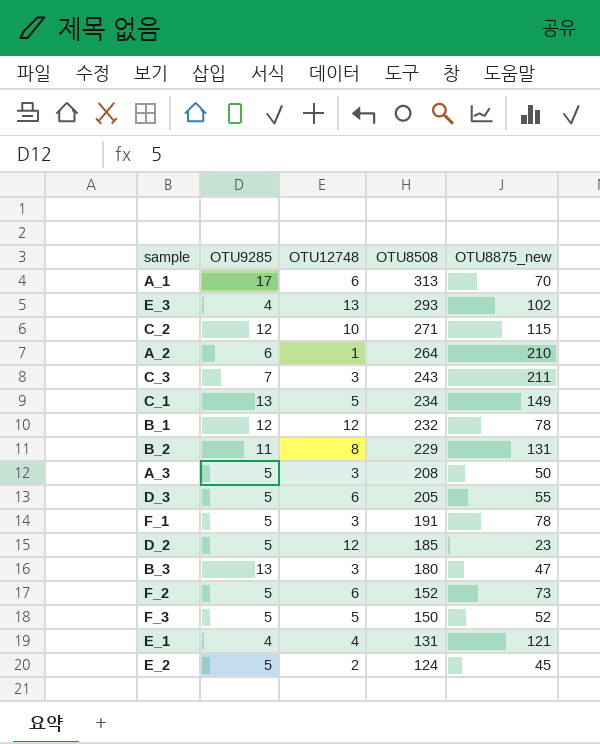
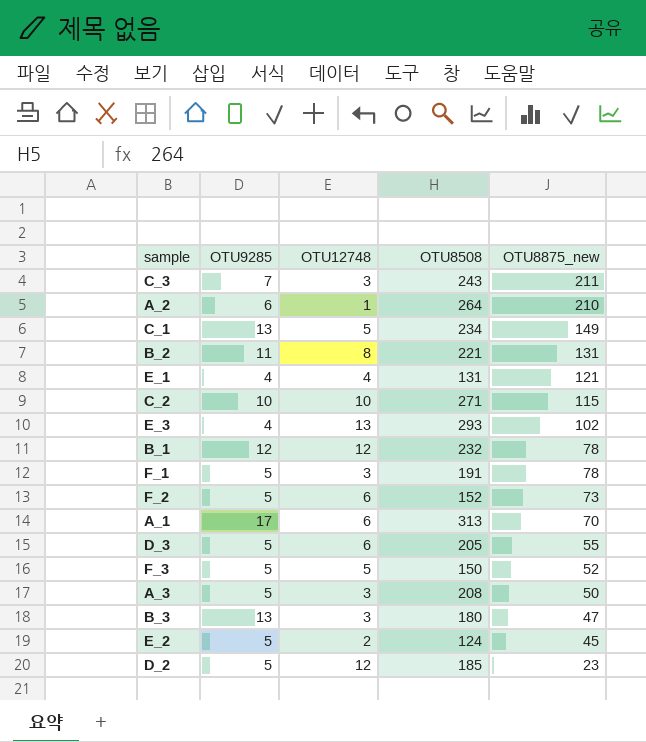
row order: OTU8508 descending -> OTU8875_new descending
B_2 | OTU8508: 229 -> 221
C_2 | OTU9285: 12 -> 10

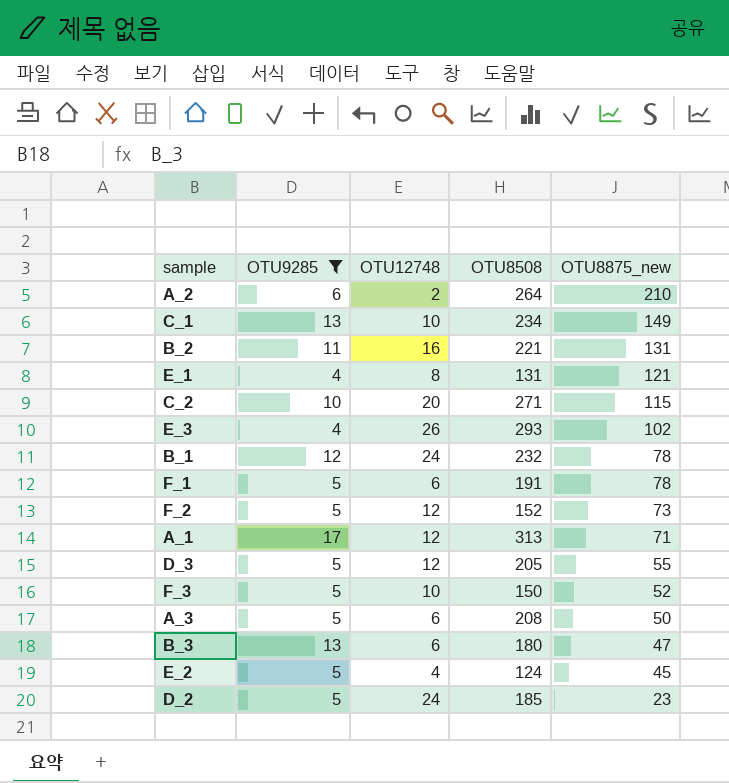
filter: none -> OTU9285 != 7
A_2 | OTU12748: 1 -> 2
C_1 | OTU12748: 5 -> 10
B_2 | OTU12748: 8 -> 16
E_1 | OTU12748: 4 -> 8
C_2 | OTU12748: 10 -> 20
E_3 | OTU12748: 13 -> 26
B_1 | OTU12748: 12 -> 24
F_1 | OTU12748: 3 -> 6
F_2 | OTU12748: 6 -> 12
A_1 | OTU12748: 6 -> 12
A_1 | OTU8875_new: 70 -> 71
D_3 | OTU12748: 6 -> 12
F_3 | OTU12748: 5 -> 10
A_3 | OTU12748: 3 -> 6
B_3 | OTU12748: 3 -> 6
E_2 | OTU12748: 2 -> 4
D_2 | OTU12748: 12 -> 24

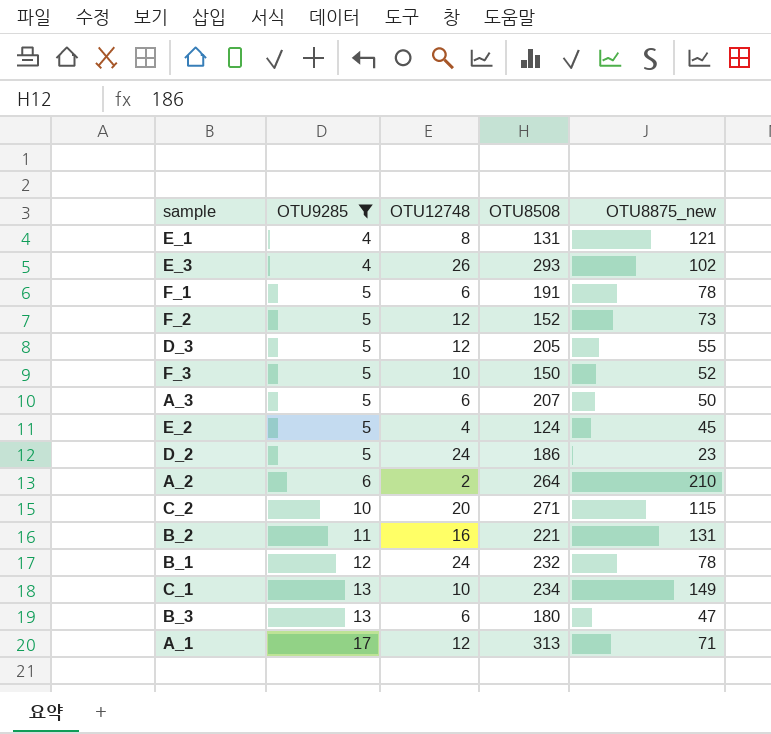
row order: OTU8875_new descending -> OTU9285 ascending
A_3 | OTU8508: 208 -> 207
D_2 | OTU8508: 185 -> 186

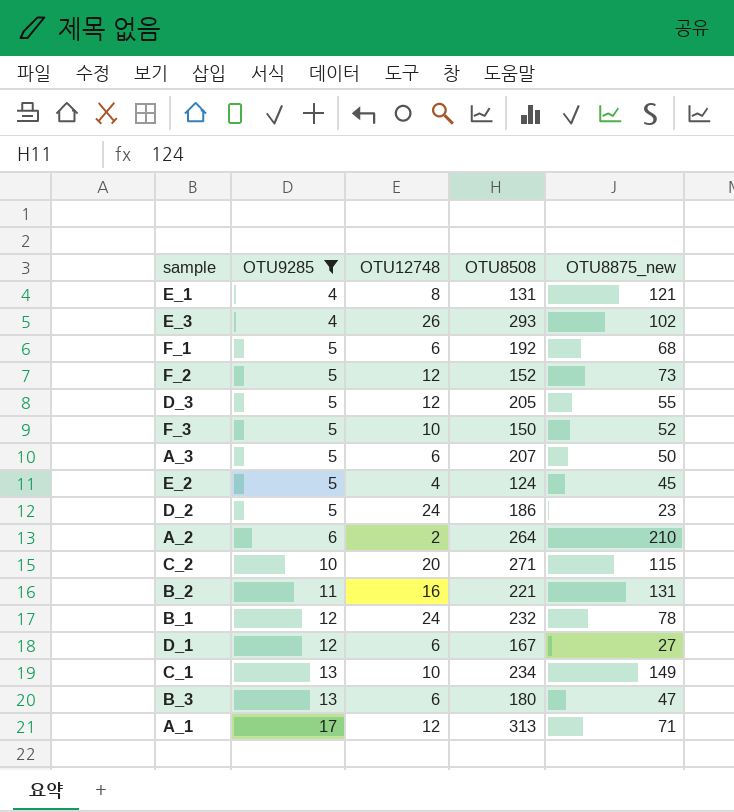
F_1 | OTU8508: 191 -> 192
F_1 | OTU8875_new: 78 -> 68
row D_1: none -> 12 | 6 | 167 | 27

